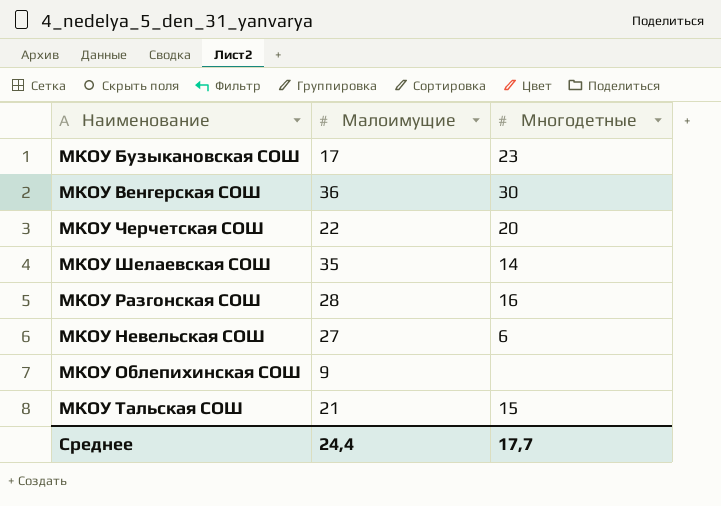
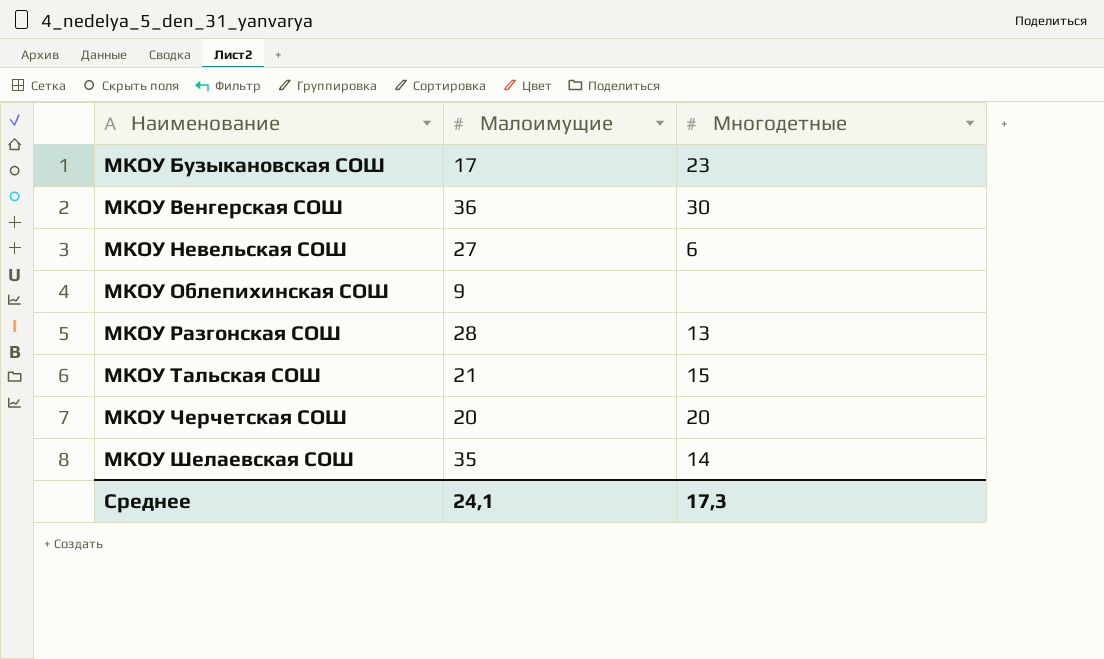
row order: none -> Наименование ascending
МКОУ Разгонская СОШ | Многодетные: 16 -> 13
МКОУ Черчетская СОШ | Малоимущие: 22 -> 20
Среднее | Малоимущие: 24,4 -> 24,1
Среднее | Многодетные: 17,7 -> 17,3

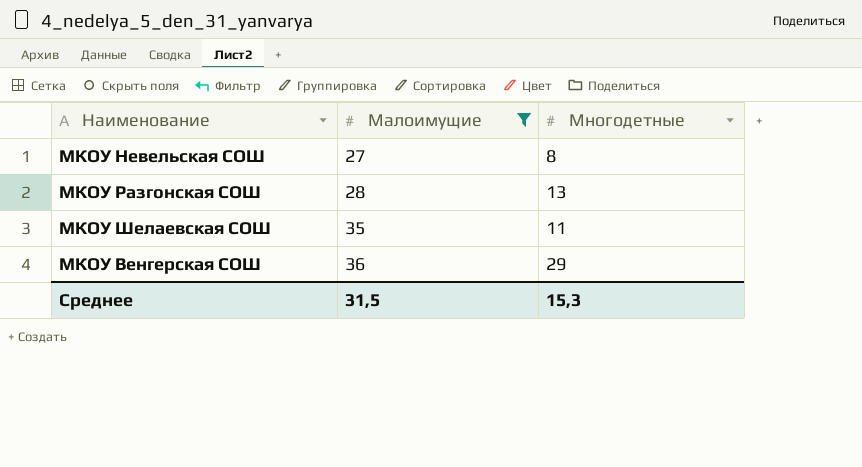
filter: none -> Малоимущие >= 27
row order: Наименование ascending -> Малоимущие ascending
МКОУ Невельская СОШ | Многодетные: 6 -> 8
МКОУ Шелаевская СОШ | Многодетные: 14 -> 11
МКОУ Венгерская СОШ | Многодетные: 30 -> 29
Среднее | Малоимущие: 24,1 -> 31,5
Среднее | Многодетные: 17,3 -> 15,3

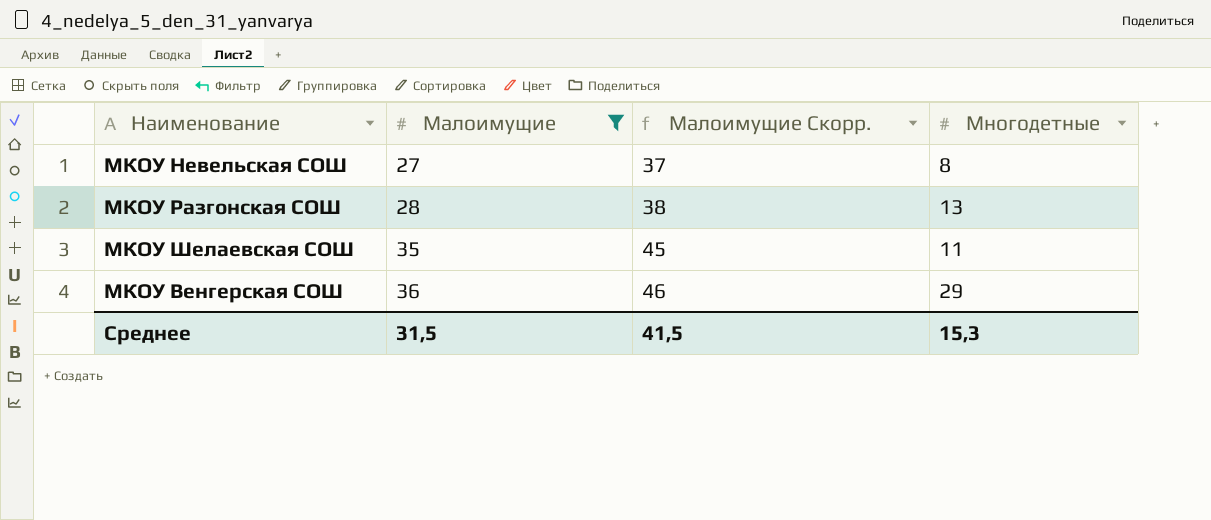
column Малоимущие Скорр. | formula: none -> [Малоимущие] + 10

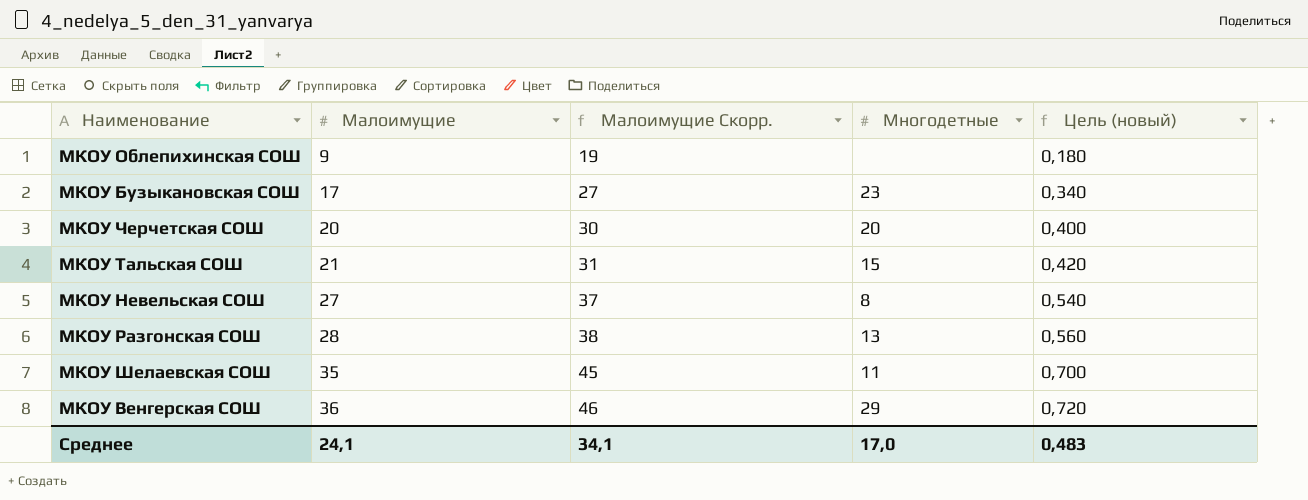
filter: Малоимущие >= 27 -> none
column Цель (новый) | formula: none -> [Малоимущие] * 0,02
Среднее | Малоимущие: 31,5 -> 24,1
Среднее | Малоимущие Скорр.: 41,5 -> 34,1
Среднее | Многодетные: 15,3 -> 17,0

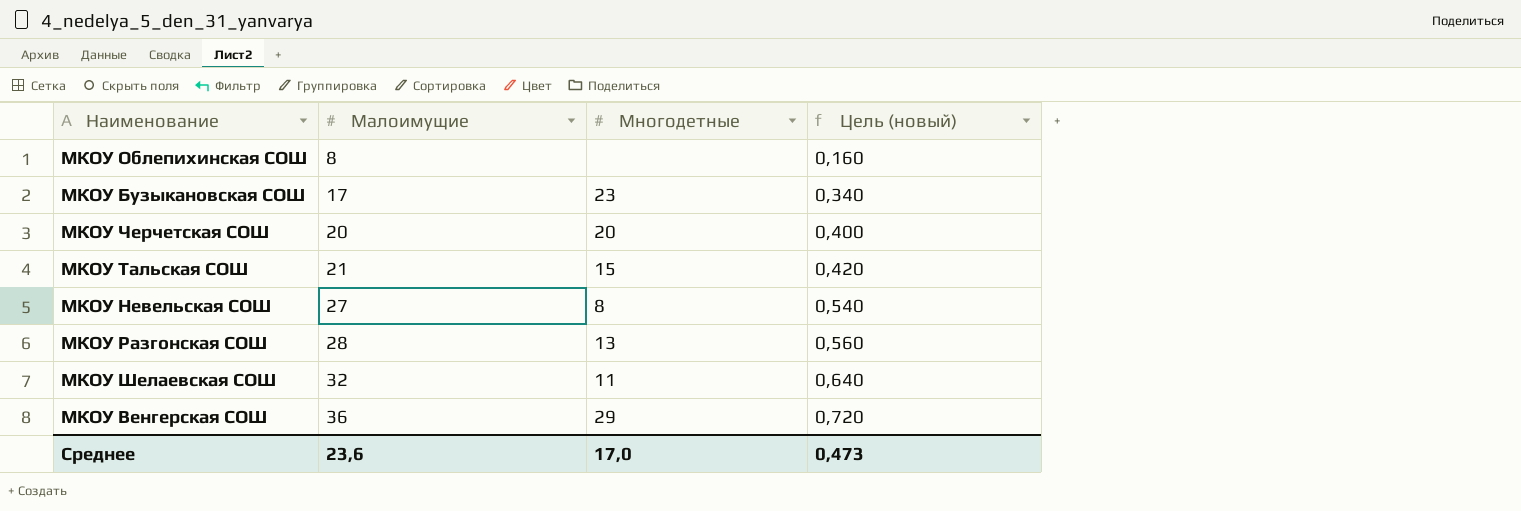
column Малоимущие Скорр. | formula: [Малоимущие] + 10 -> none
МКОУ Облепихинская СОШ | Малоимущие: 9 -> 8
МКОУ Облепихинская СОШ | Цель (новый): 0,180 -> 0,160
МКОУ Шелаевская СОШ | Малоимущие: 35 -> 32
МКОУ Шелаевская СОШ | Цель (новый): 0,700 -> 0,640
Среднее | Малоимущие: 24,1 -> 23,6
Среднее | Цель (новый): 0,483 -> 0,473

